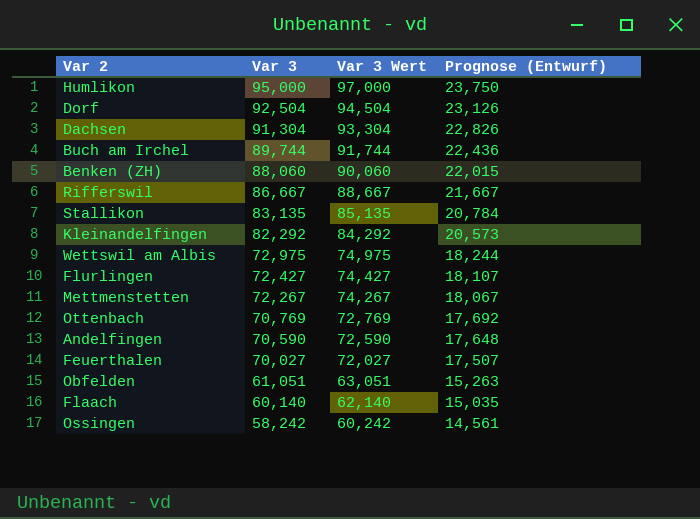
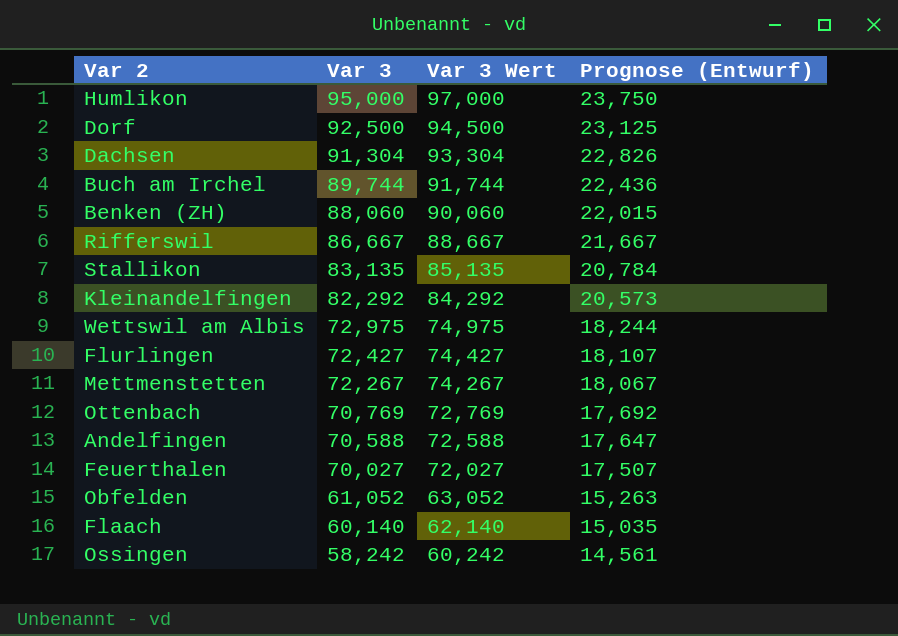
Dorf | Var 3: 92,504 -> 92,500
Dorf | Var 3 Wert: 94,504 -> 94,500
Dorf | Prognose (Entwurf): 23,126 -> 23,125
Andelfingen | Var 3: 70,590 -> 70,588
Andelfingen | Var 3 Wert: 72,590 -> 72,588
Andelfingen | Prognose (Entwurf): 17,648 -> 17,647
Obfelden | Var 3: 61,051 -> 61,052
Obfelden | Var 3 Wert: 63,051 -> 63,052

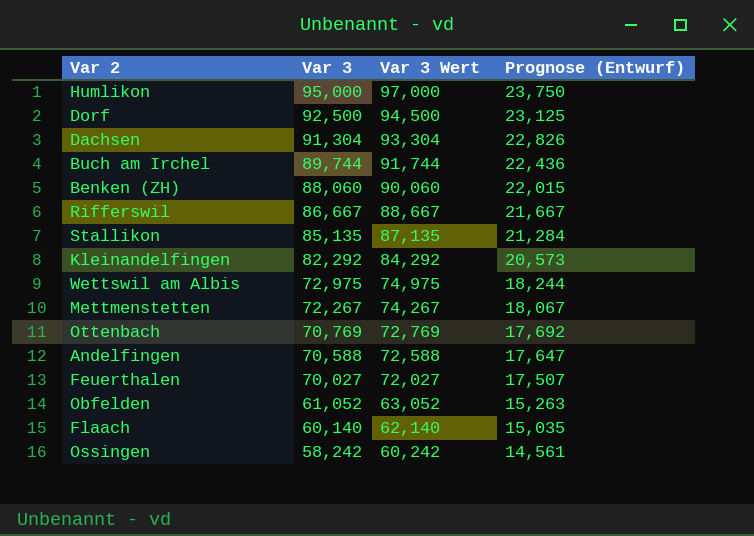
row Flurlingen: 72,427 | 74,427 | 18,107 -> none
Stallikon | Var 3: 83,135 -> 85,135
Stallikon | Var 3 Wert: 85,135 -> 87,135
Stallikon | Prognose (Entwurf): 20,784 -> 21,284

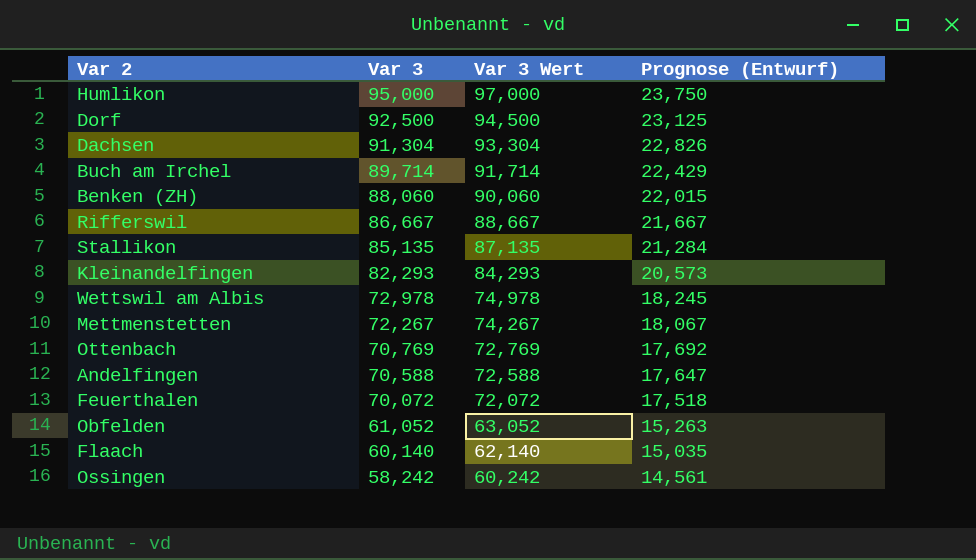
Buch am Irchel | Var 3: 89,744 -> 89,714
Buch am Irchel | Var 3 Wert: 91,744 -> 91,714
Buch am Irchel | Prognose (Entwurf): 22,436 -> 22,429
Kleinandelfingen | Var 3: 82,292 -> 82,293
Kleinandelfingen | Var 3 Wert: 84,292 -> 84,293
Wettswil am Albis | Var 3: 72,975 -> 72,978
Wettswil am Albis | Var 3 Wert: 74,975 -> 74,978
Wettswil am Albis | Prognose (Entwurf): 18,244 -> 18,245
Feuerthalen | Var 3: 70,027 -> 70,072
Feuerthalen | Var 3 Wert: 72,027 -> 72,072
Feuerthalen | Prognose (Entwurf): 17,507 -> 17,518

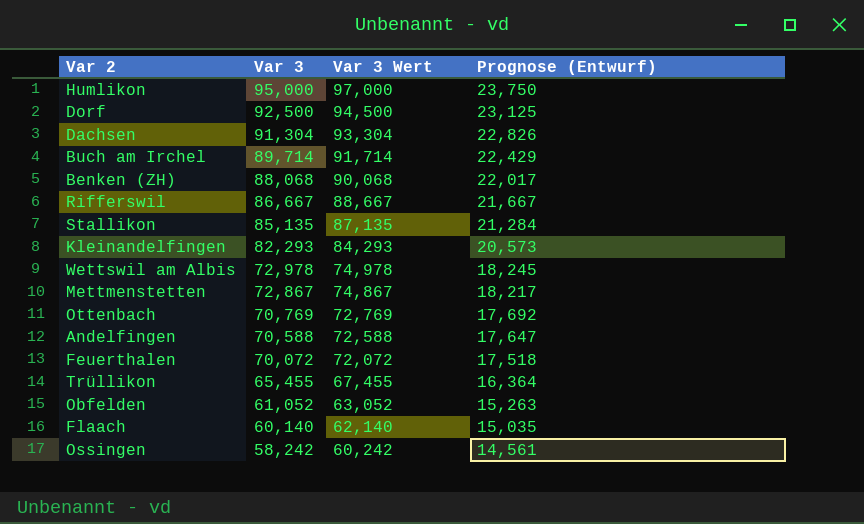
Benken (ZH) | Var 3: 88,060 -> 88,068
Benken (ZH) | Var 3 Wert: 90,060 -> 90,068
Benken (ZH) | Prognose (Entwurf): 22,015 -> 22,017
Mettmenstetten | Var 3: 72,267 -> 72,867
Mettmenstetten | Var 3 Wert: 74,267 -> 74,867
Mettmenstetten | Prognose (Entwurf): 18,067 -> 18,217
row Trüllikon: none -> 65,455 | 67,455 | 16,364

